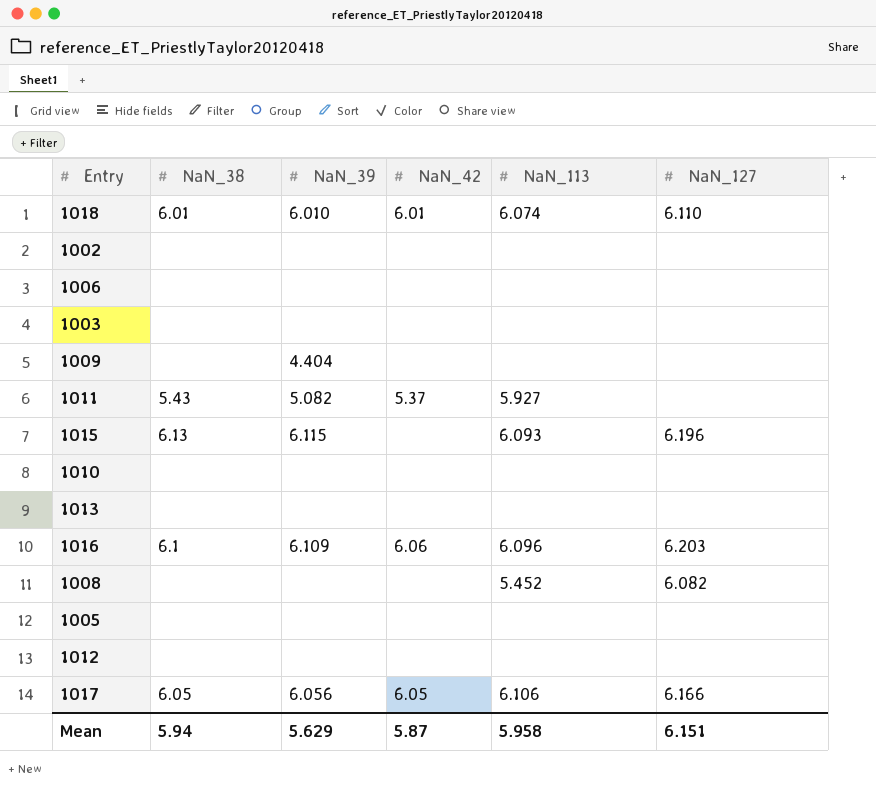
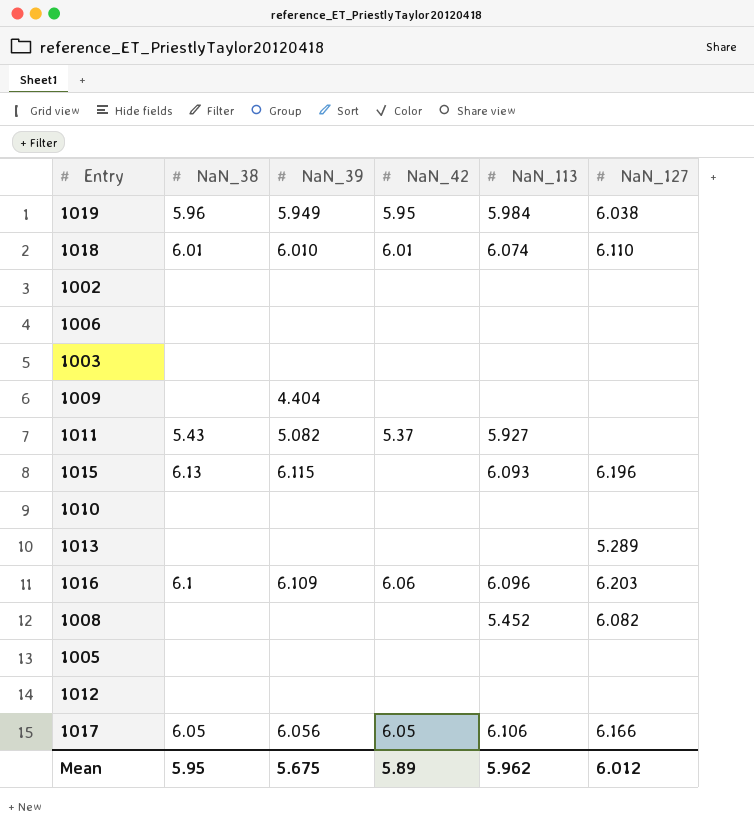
row 1019: none -> 5.96 | 5.949 | 5.95 | 5.984 | 6.038
1013 | NaN_127: none -> 5.289
Mean | NaN_38: 5.94 -> 5.95
Mean | NaN_39: 5.629 -> 5.675
Mean | NaN_42: 5.87 -> 5.89
Mean | NaN_113: 5.958 -> 5.962
Mean | NaN_127: 6.151 -> 6.012

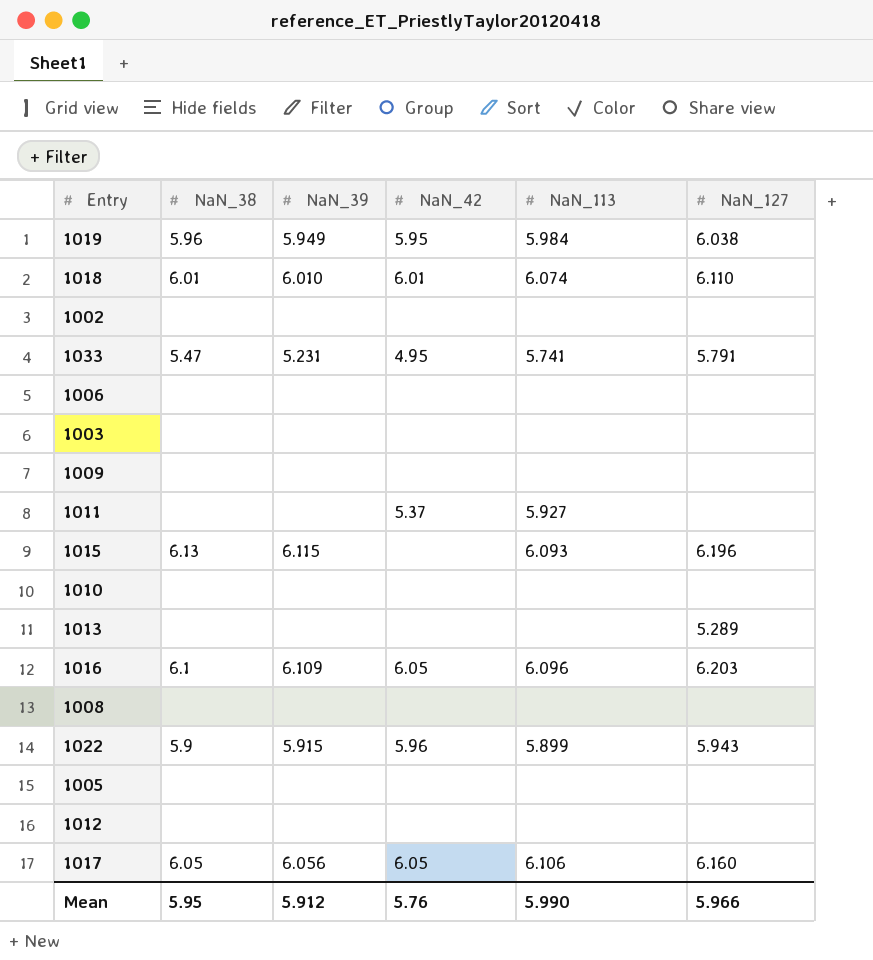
row 1033: none -> 5.47 | 5.231 | 4.95 | 5.741 | 5.791
1009 | NaN_39: 4.404 -> none
1011 | NaN_38: 5.43 -> none
1011 | NaN_39: 5.082 -> none
1016 | NaN_42: 6.06 -> 6.05
1008 | NaN_113: 5.452 -> none
1008 | NaN_127: 6.082 -> none
row 1022: none -> 5.9 | 5.915 | 5.96 | 5.899 | 5.943
1017 | NaN_127: 6.166 -> 6.160
Mean | NaN_39: 5.675 -> 5.912
Mean | NaN_42: 5.89 -> 5.76
Mean | NaN_113: 5.962 -> 5.990
Mean | NaN_127: 6.012 -> 5.966

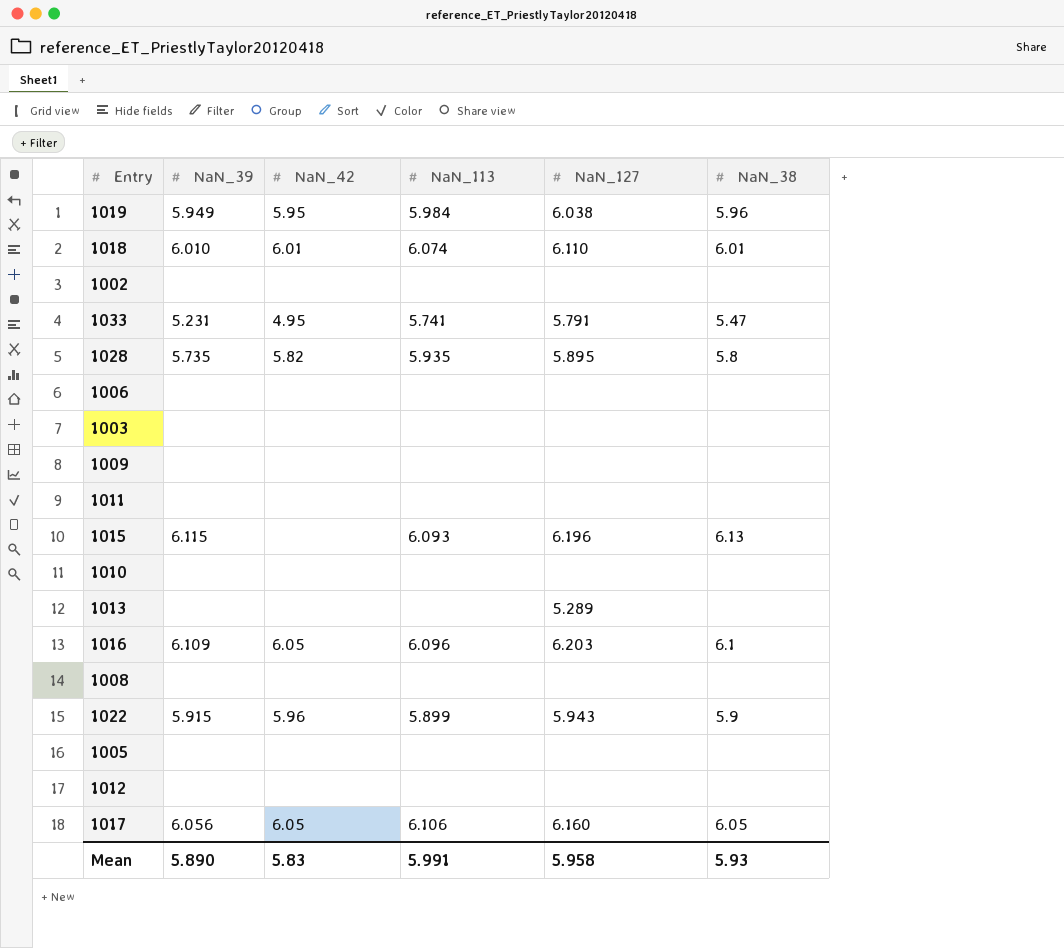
column NaN_38 | position: 2 -> 6
row 1028: none -> 5.735 | 5.82 | 5.935 | 5.895 | 5.8
1011 | NaN_42: 5.37 -> none
1011 | NaN_113: 5.927 -> none
Mean | NaN_39: 5.912 -> 5.890
Mean | NaN_42: 5.76 -> 5.83
Mean | NaN_113: 5.990 -> 5.991
Mean | NaN_127: 5.966 -> 5.958
Mean | NaN_38: 5.95 -> 5.93

